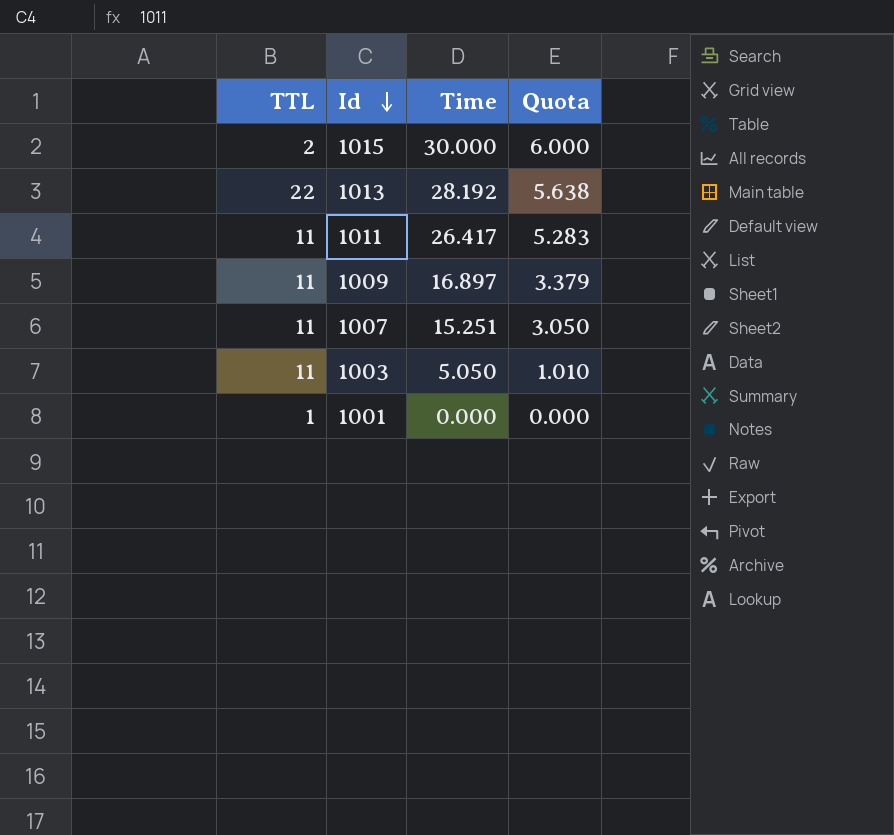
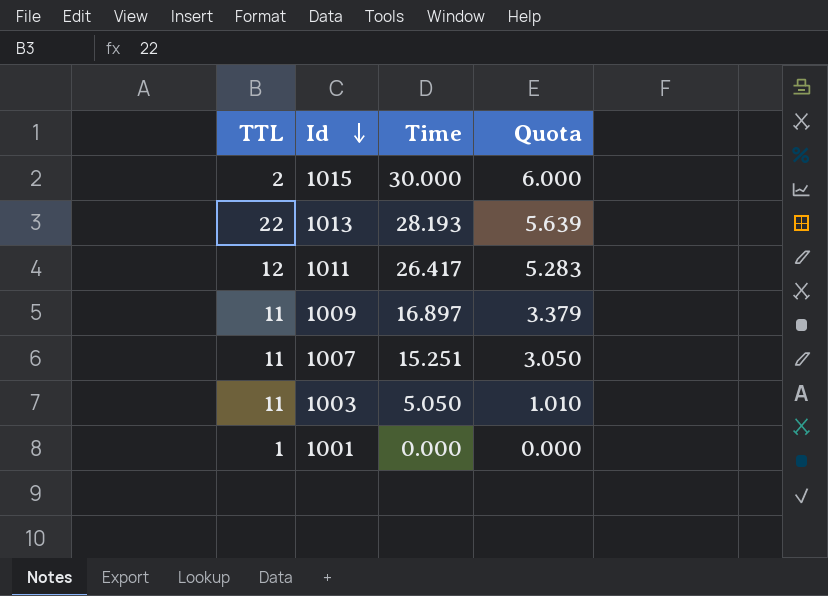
1013 | Time: 28.192 -> 28.193
1013 | Quota: 5.638 -> 5.639
1011 | TTL: 11 -> 12

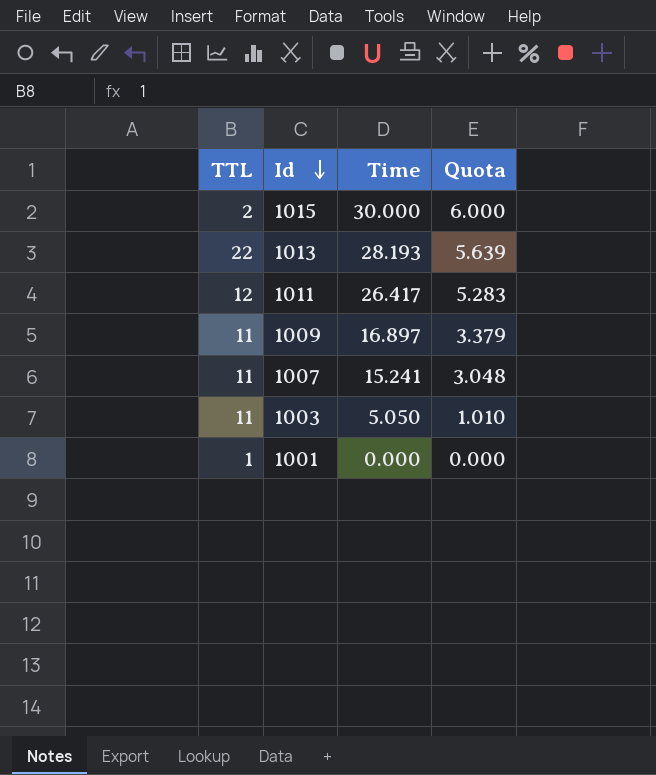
1007 | Time: 15.251 -> 15.241
1007 | Quota: 3.050 -> 3.048

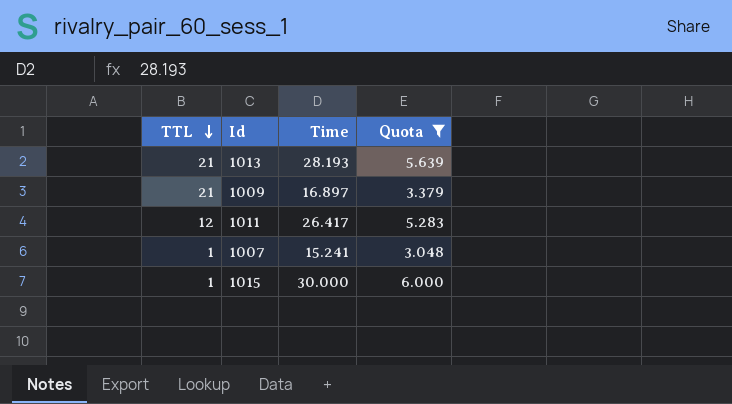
filter: none -> Quota >= 3.048
row order: Id descending -> TTL descending
1013 | TTL: 22 -> 21
1009 | TTL: 11 -> 21
1007 | TTL: 11 -> 1
1015 | TTL: 2 -> 1

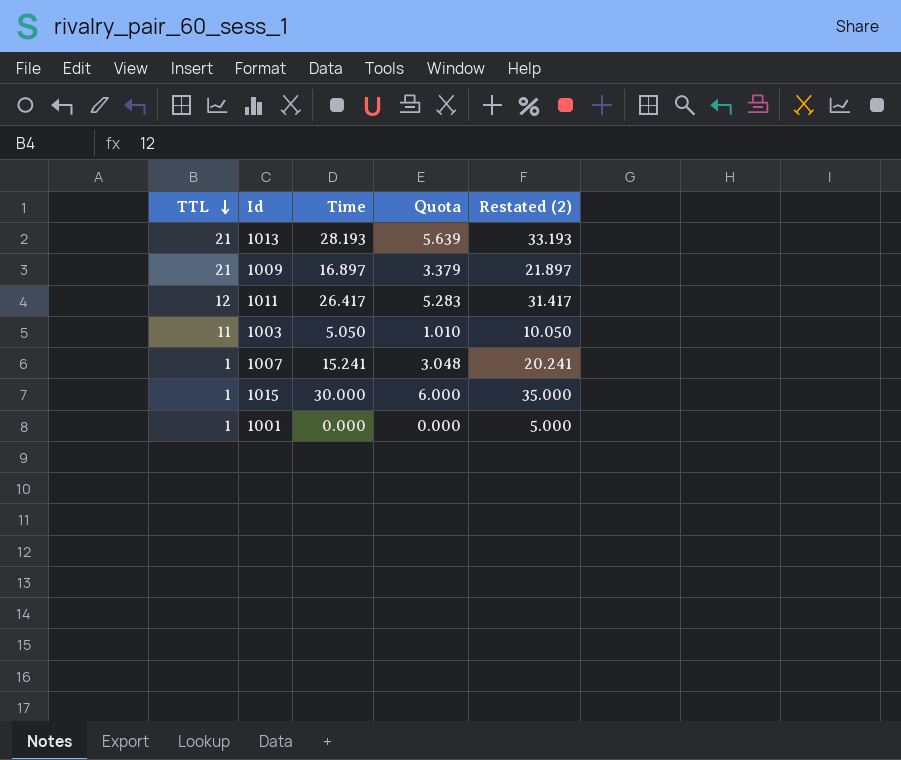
filter: Quota >= 3.048 -> none
column Restated (2) | formula: none -> [Time] + 5

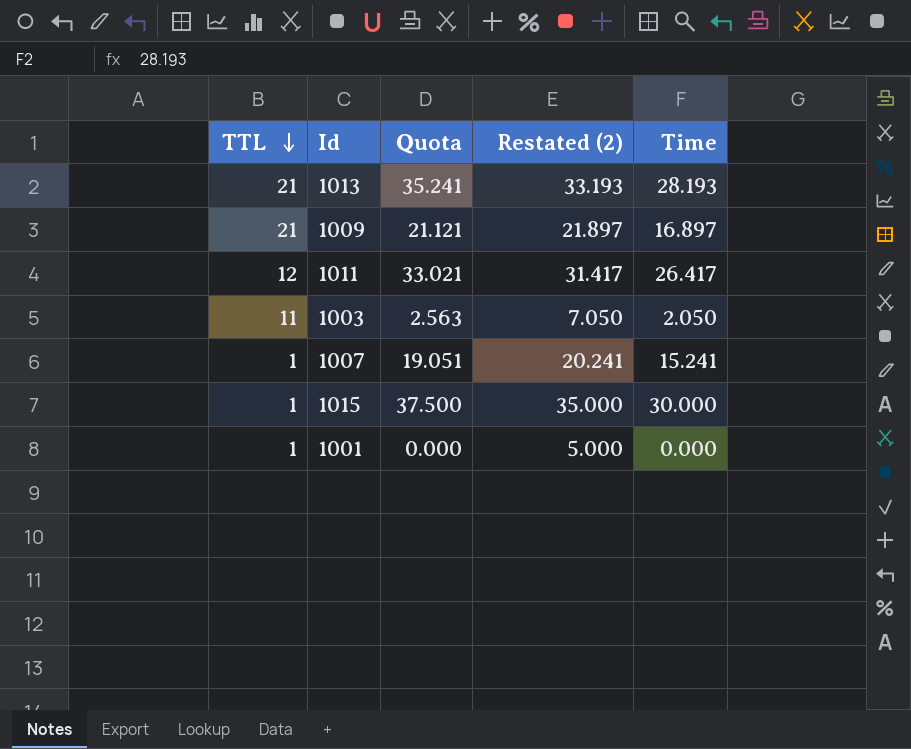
column Quota | formula: [Time] * 0.2 -> [Time] * 1.25
column Time | position: 3 -> 5
1003 | Restated (2): 10.050 -> 7.050
1003 | Time: 5.050 -> 2.050

